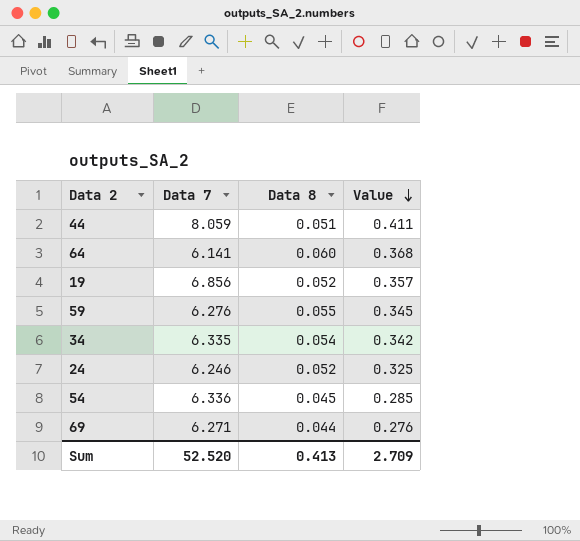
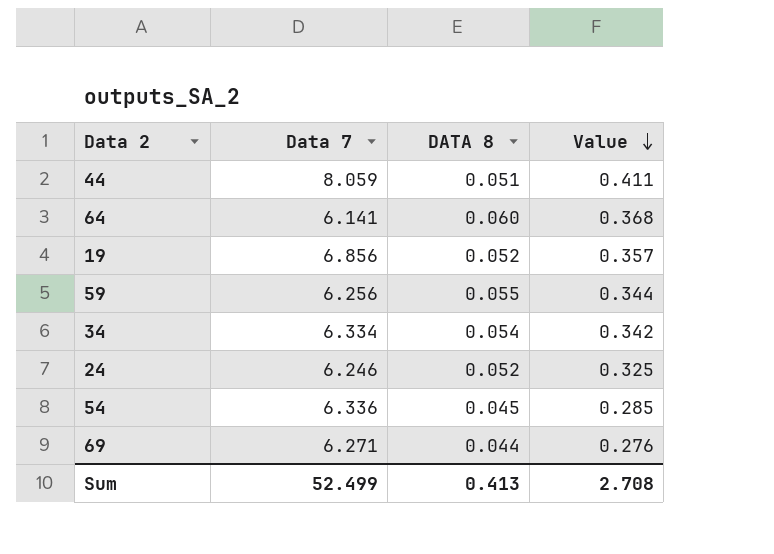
column name: Data 8 -> DATA 8
59 | Data 7: 6.276 -> 6.256
59 | Value: 0.345 -> 0.344
34 | Data 7: 6.335 -> 6.334
Sum | Data 7: 52.520 -> 52.499
Sum | Value: 2.709 -> 2.708

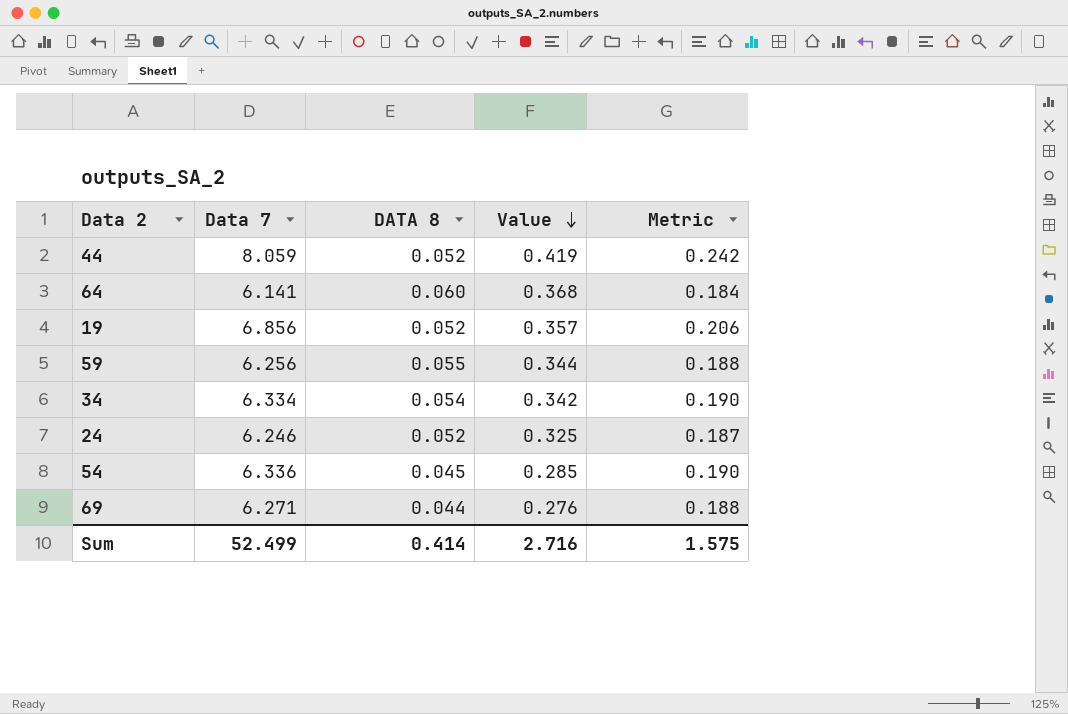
column Metric | formula: none -> [Data 7] * 0.03
44 | DATA 8: 0.051 -> 0.052
44 | Value: 0.411 -> 0.419
Sum | DATA 8: 0.413 -> 0.414
Sum | Value: 2.708 -> 2.716

